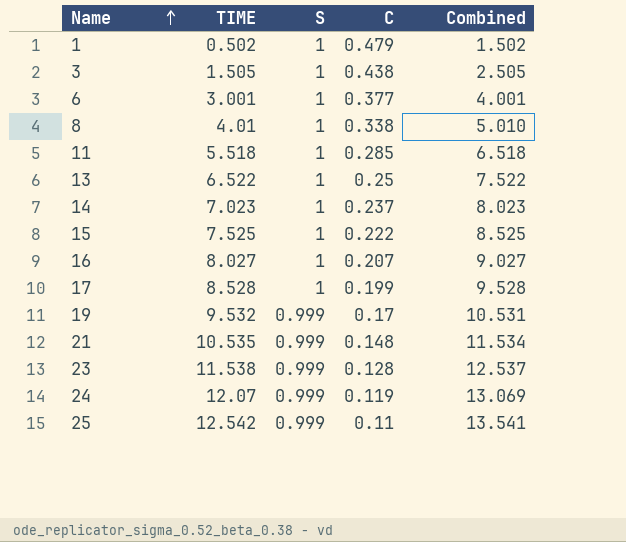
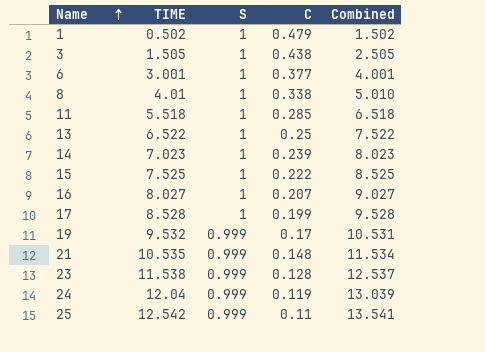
14 | C: 0.237 -> 0.239
24 | TIME: 12.07 -> 12.04
24 | Combined: 13.069 -> 13.039

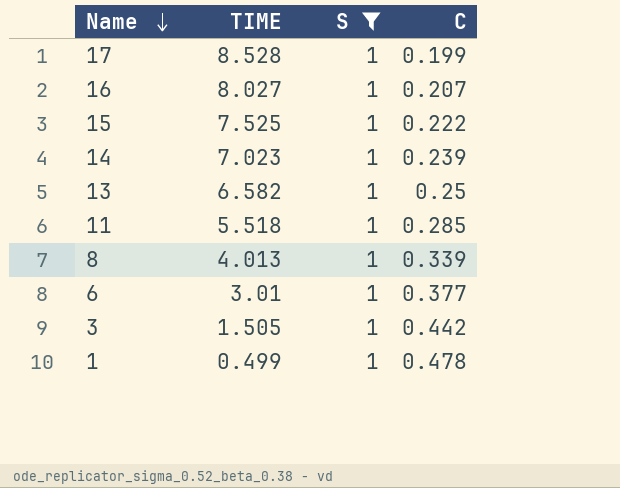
filter: none -> S = 1
row order: Name ascending -> Name descending
column Combined | formula: [TIME] + [S] -> none
13 | TIME: 6.522 -> 6.582
8 | TIME: 4.01 -> 4.013
8 | C: 0.338 -> 0.339
6 | TIME: 3.001 -> 3.01
3 | C: 0.438 -> 0.442
1 | TIME: 0.502 -> 0.499
1 | C: 0.479 -> 0.478

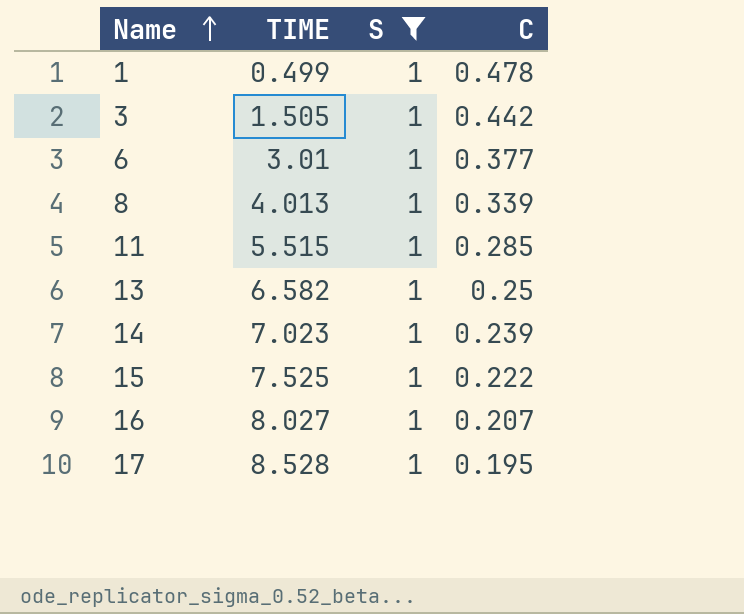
row order: Name descending -> Name ascending
11 | TIME: 5.518 -> 5.515
17 | C: 0.199 -> 0.195

